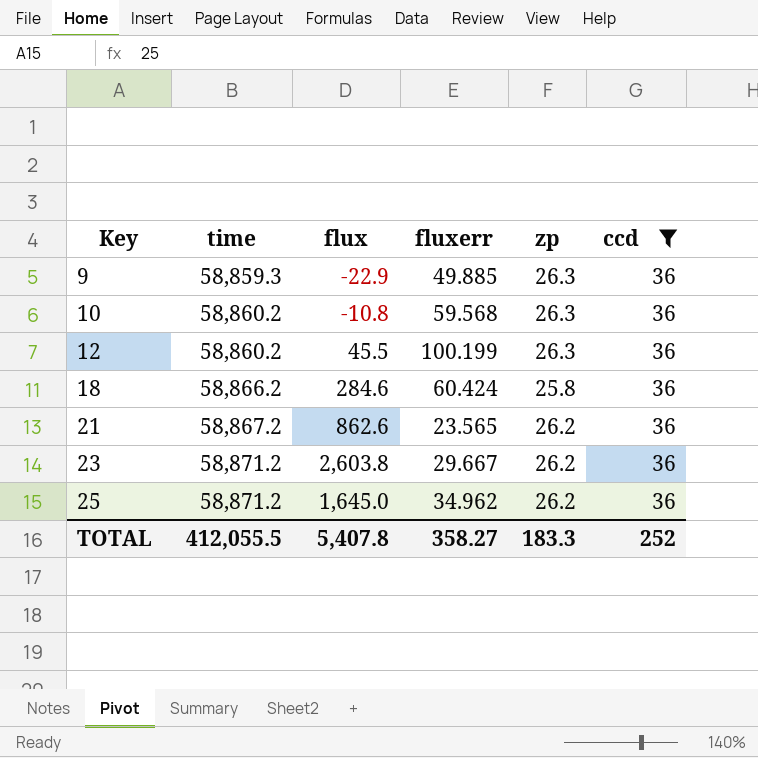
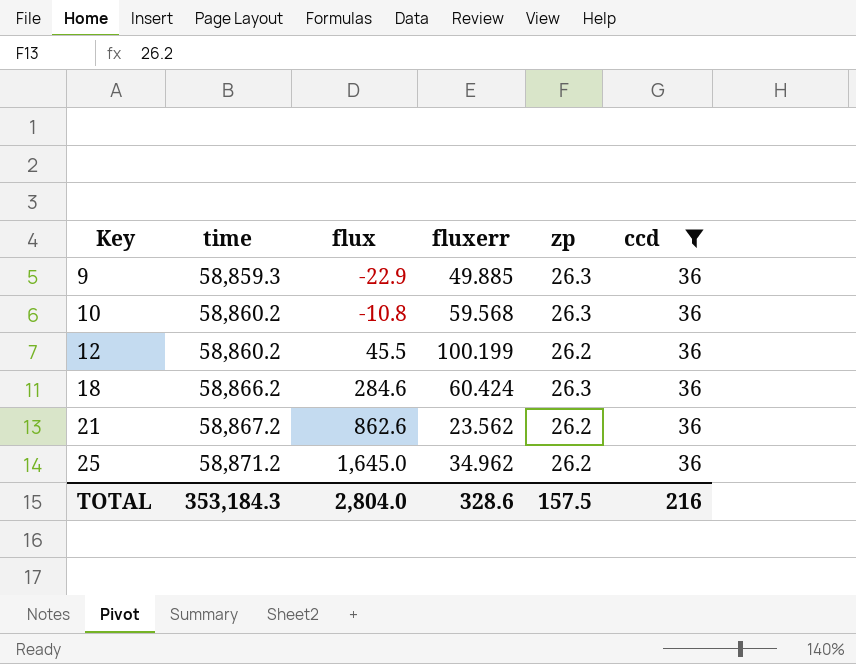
row 23: 58,871.2 | 2,603.8 | 29.667 | 26.2 | 36 -> none
12 | zp: 26.3 -> 26.2
18 | zp: 25.8 -> 26.3
21 | fluxerr: 23.565 -> 23.562
TOTAL | time: 412,055.5 -> 353,184.3
TOTAL | flux: 5,407.8 -> 2,804.0
TOTAL | fluxerr: 358.27 -> 328.6
TOTAL | zp: 183.3 -> 157.5
TOTAL | ccd: 252 -> 216

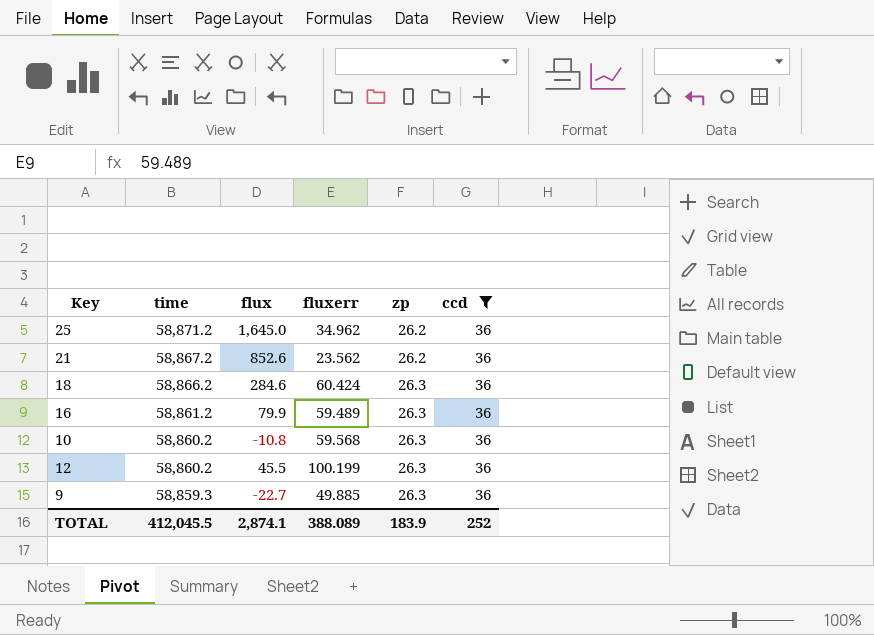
row order: Key ascending -> time descending
21 | flux: 862.6 -> 852.6
row 16: none -> 58,861.2 | 79.9 | 59.489 | 26.3 | 36
12 | zp: 26.2 -> 26.3
9 | flux: -22.9 -> -22.7
TOTAL | time: 353,184.3 -> 412,045.5
TOTAL | flux: 2,804.0 -> 2,874.1
TOTAL | fluxerr: 328.6 -> 388.089
TOTAL | zp: 157.5 -> 183.9
TOTAL | ccd: 216 -> 252

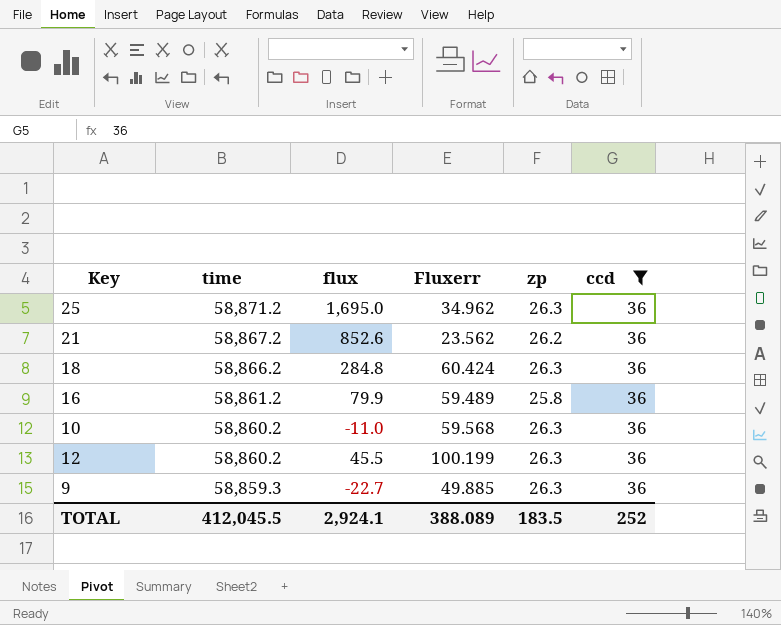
column name: fluxerr -> Fluxerr
25 | flux: 1,645.0 -> 1,695.0
25 | zp: 26.2 -> 26.3
18 | flux: 284.6 -> 284.8
16 | zp: 26.3 -> 25.8
10 | flux: -10.8 -> -11.0
TOTAL | flux: 2,874.1 -> 2,924.1
TOTAL | zp: 183.9 -> 183.5

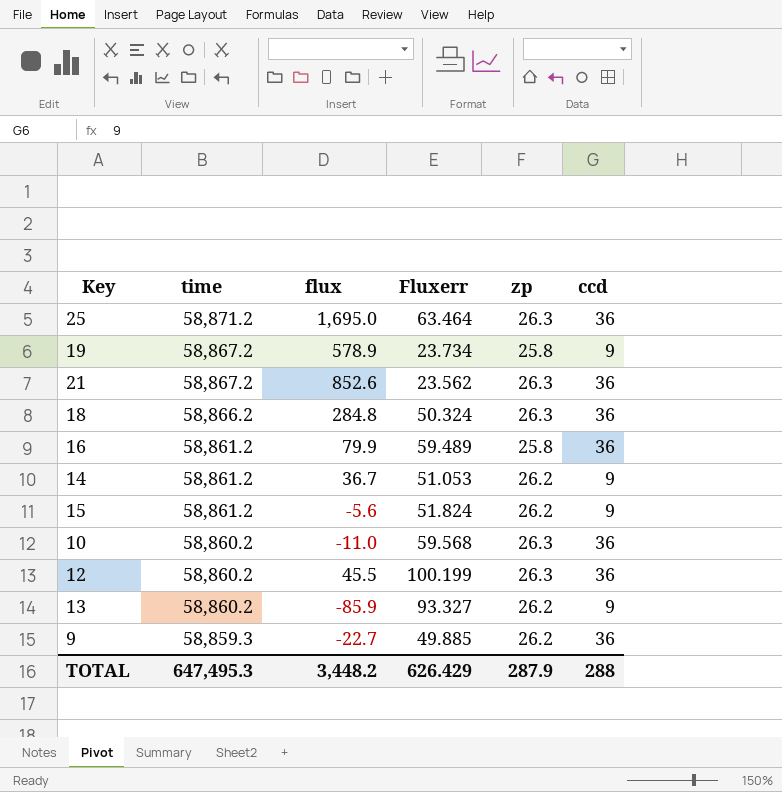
filter: ccd = 36 -> none
25 | Fluxerr: 34.962 -> 63.464
21 | zp: 26.2 -> 26.3
18 | Fluxerr: 60.424 -> 50.324
9 | zp: 26.3 -> 26.2
TOTAL | time: 412,045.5 -> 647,495.3
TOTAL | flux: 2,924.1 -> 3,448.2
TOTAL | Fluxerr: 388.089 -> 626.429
TOTAL | zp: 183.5 -> 287.9
TOTAL | ccd: 252 -> 288

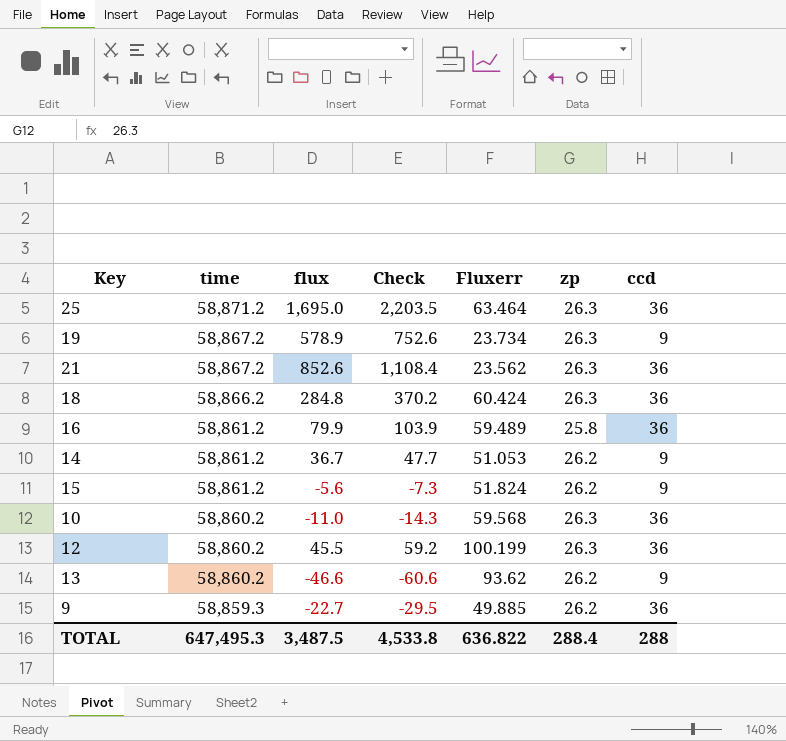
column Check | formula: none -> [flux] * 1.3
19 | zp: 25.8 -> 26.3
18 | Fluxerr: 50.324 -> 60.424
13 | flux: -85.9 -> -46.6
13 | Fluxerr: 93.327 -> 93.62
TOTAL | flux: 3,448.2 -> 3,487.5
TOTAL | Fluxerr: 626.429 -> 636.822
TOTAL | zp: 287.9 -> 288.4

